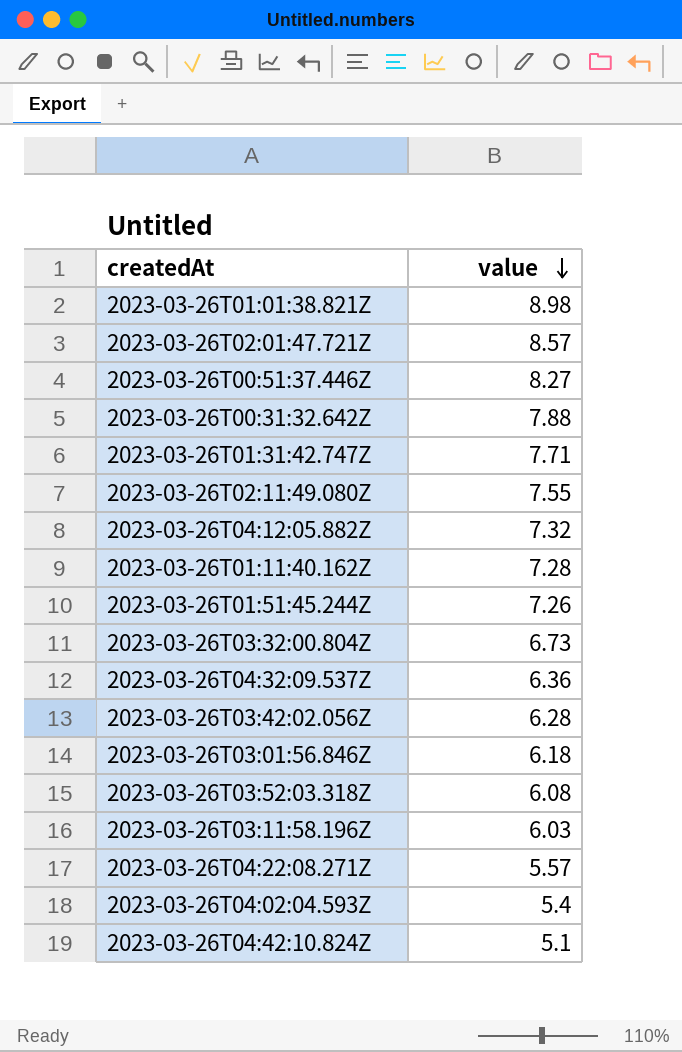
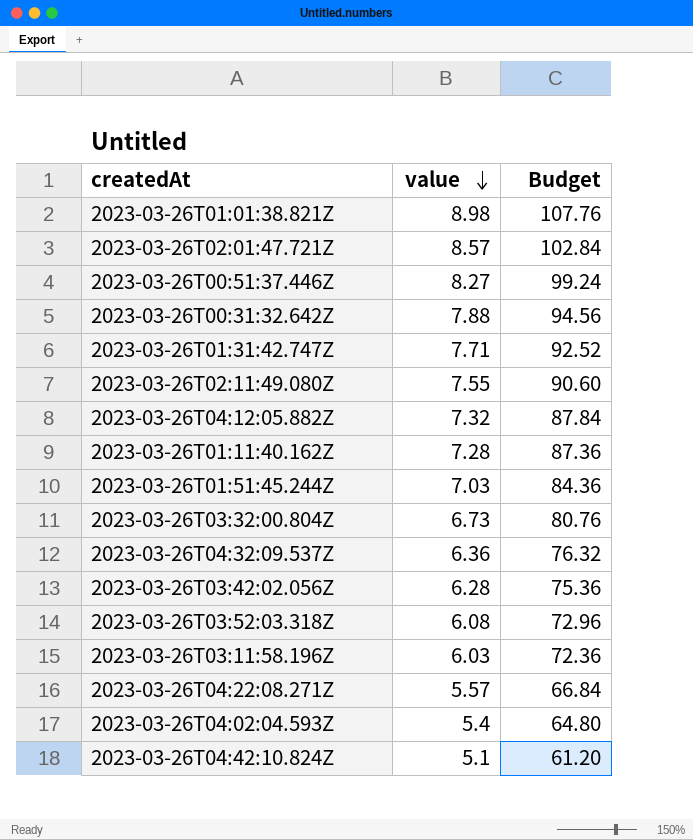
column Budget | formula: none -> [value] * 12
row 2023-03-26T03:01:56.846Z: 6.18 -> none
2023-03-26T01:51:45.244Z | value: 7.26 -> 7.03

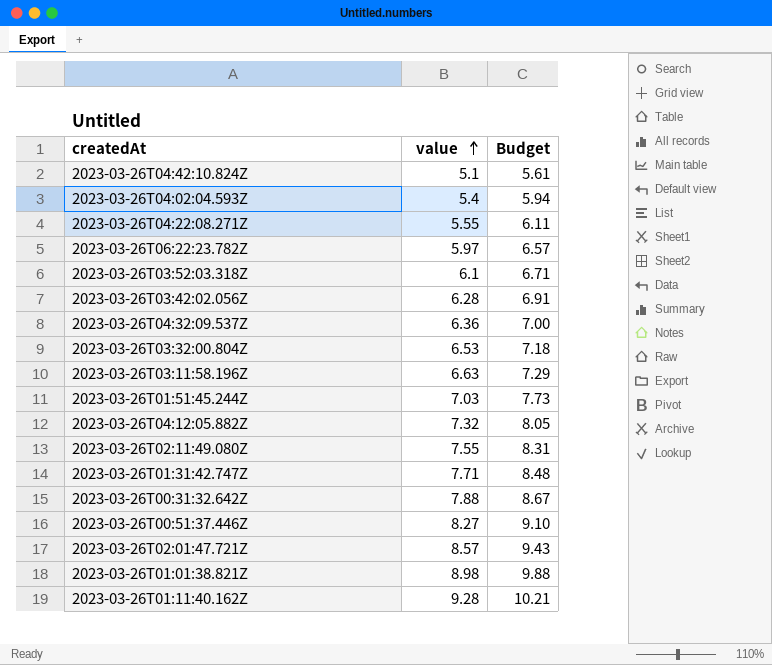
row order: value descending -> value ascending
column Budget | formula: [value] * 12 -> [value] * 1.1
2023-03-26T04:22:08.271Z | value: 5.57 -> 5.55
row 2023-03-26T06:22:23.782Z: none -> 5.97 | 6.57
2023-03-26T03:52:03.318Z | value: 6.08 -> 6.1
2023-03-26T03:32:00.804Z | value: 6.73 -> 6.53
2023-03-26T03:11:58.196Z | value: 6.03 -> 6.63
2023-03-26T01:11:40.162Z | value: 7.28 -> 9.28

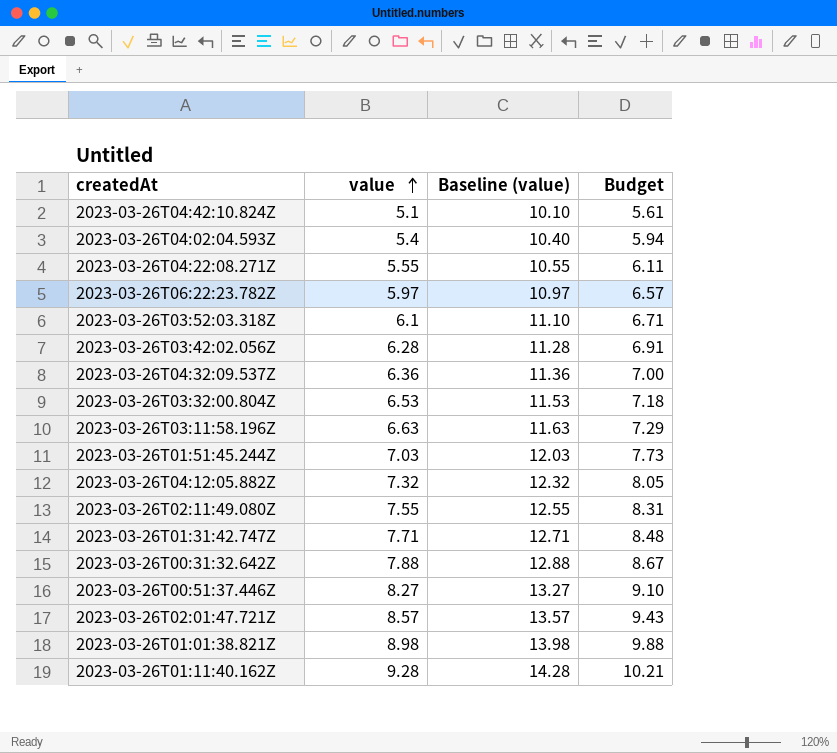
column Baseline (value) | formula: none -> [value] + 5

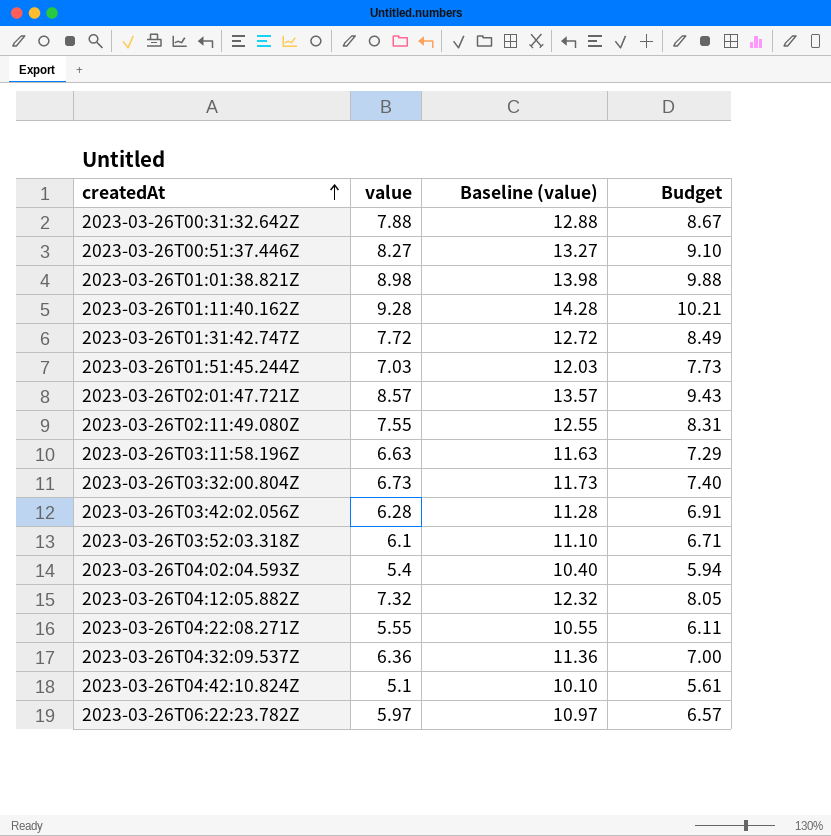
row order: value ascending -> createdAt ascending
2023-03-26T01:31:42.747Z | value: 7.71 -> 7.72
2023-03-26T01:31:42.747Z | Baseline (value): 12.71 -> 12.72
2023-03-26T01:31:42.747Z | Budget: 8.48 -> 8.49
2023-03-26T03:32:00.804Z | value: 6.53 -> 6.73
2023-03-26T03:32:00.804Z | Baseline (value): 11.53 -> 11.73
2023-03-26T03:32:00.804Z | Budget: 7.18 -> 7.40

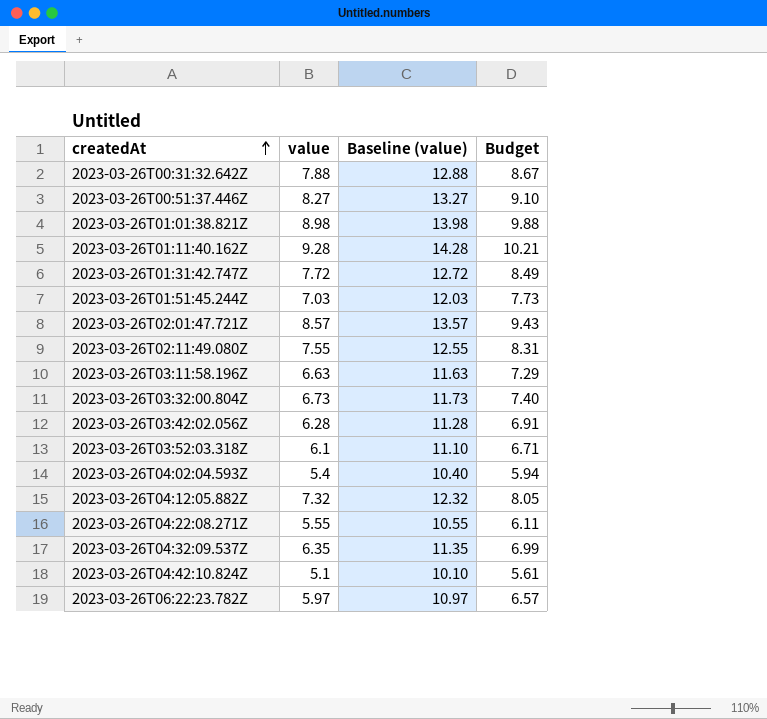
2023-03-26T04:32:09.537Z | value: 6.36 -> 6.35
2023-03-26T04:32:09.537Z | Baseline (value): 11.36 -> 11.35
2023-03-26T04:32:09.537Z | Budget: 7.00 -> 6.99

